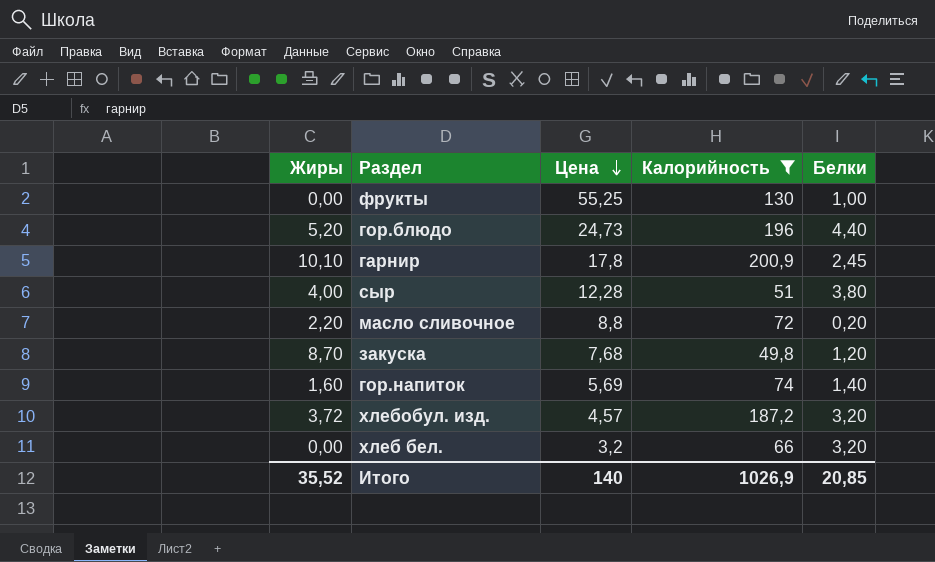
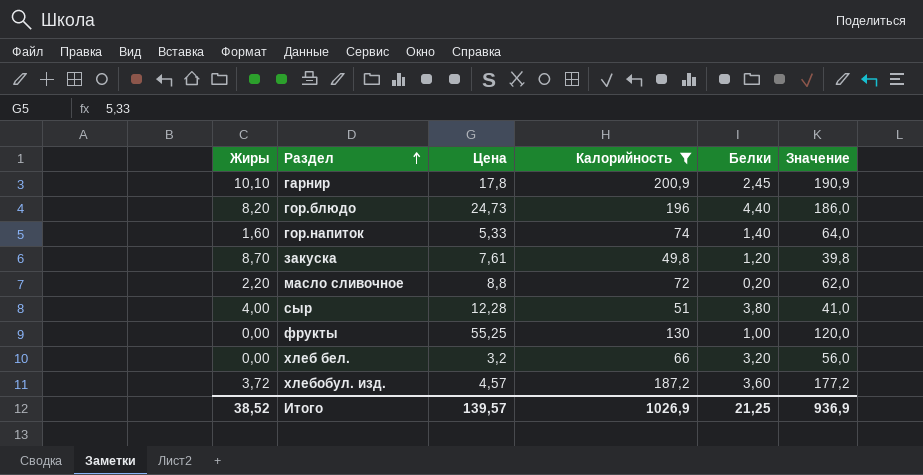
row order: Цена descending -> Раздел ascending
column Значение | formula: none -> [Калорийность] - 10
гор.блюдо | Жиры: 5,20 -> 8,20
гор.напиток | Цена: 5,69 -> 5,33
закуска | Цена: 7,68 -> 7,61
хлебобул. изд. | Белки: 3,20 -> 3,60
Итого | Жиры: 35,52 -> 38,52
Итого | Цена: 140 -> 139,57
Итого | Белки: 20,85 -> 21,25

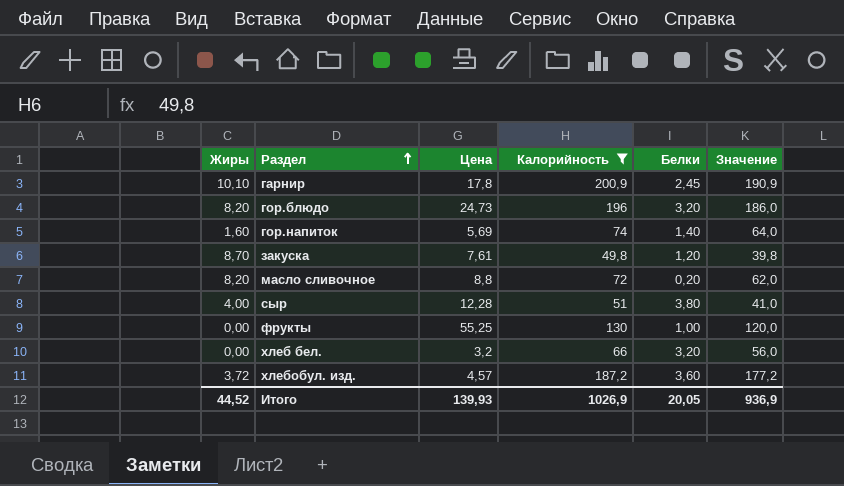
гор.блюдо | Белки: 4,40 -> 3,20
гор.напиток | Цена: 5,33 -> 5,69
масло сливочное | Жиры: 2,20 -> 8,20
Итого | Жиры: 38,52 -> 44,52
Итого | Цена: 139,57 -> 139,93
Итого | Белки: 21,25 -> 20,05

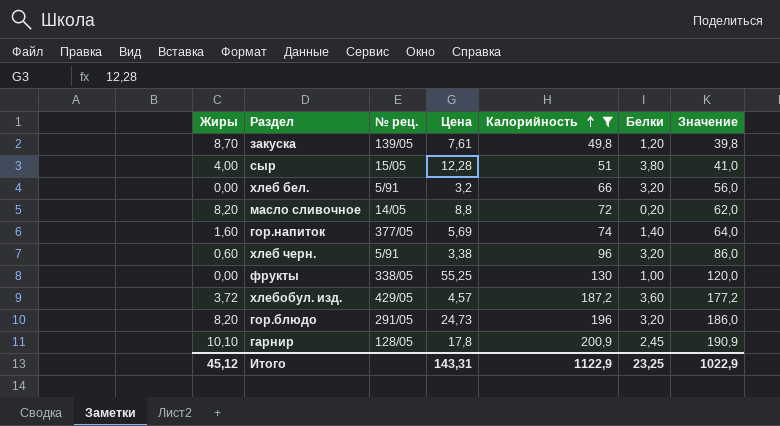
row order: Раздел ascending -> Калорийность ascending
column № рец. | position: none -> 3
row хлеб черн.: none -> 0,60 | 5/91 | 3,38 | 96 | 3,20 | 86,0
Итого | Жиры: 44,52 -> 45,12
Итого | Цена: 139,93 -> 143,31
Итого | Калорийность: 1026,9 -> 1122,9
Итого | Белки: 20,05 -> 23,25
Итого | Значение: 936,9 -> 1022,9

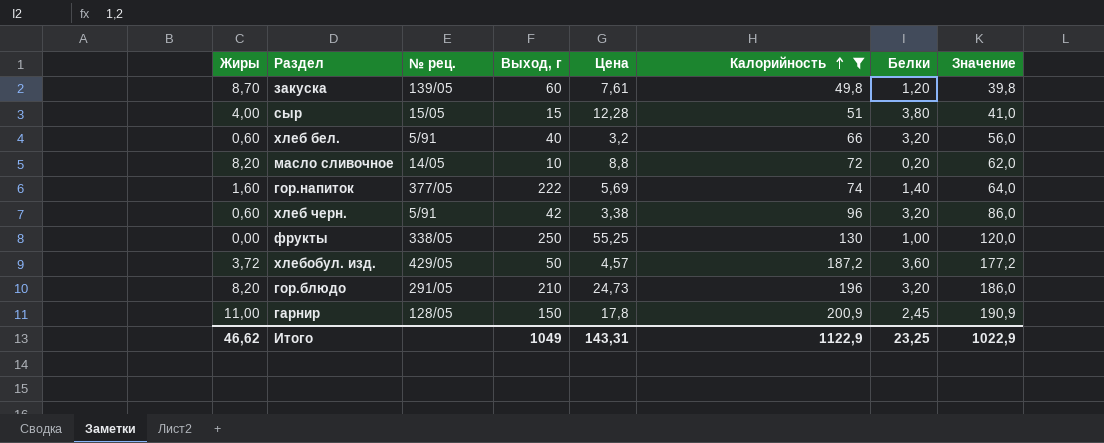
column Выход, г | position: none -> 4
хлеб бел. | Жиры: 0,00 -> 0,60
гарнир | Жиры: 10,10 -> 11,00
Итого | Жиры: 45,12 -> 46,62

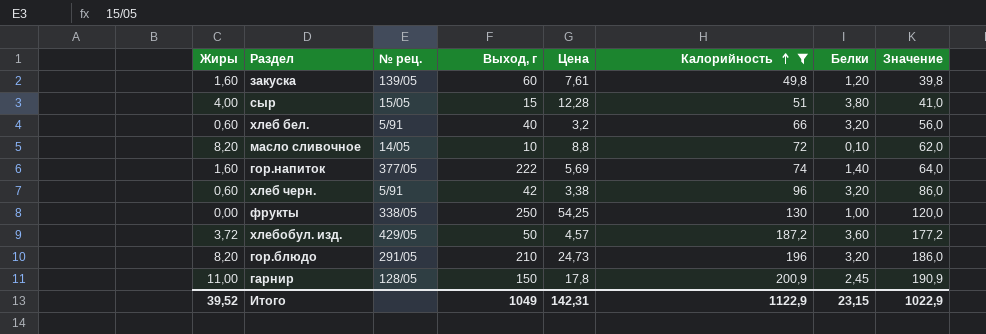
закуска | Жиры: 8,70 -> 1,60
масло сливочное | Белки: 0,20 -> 0,10
фрукты | Цена: 55,25 -> 54,25
Итого | Жиры: 46,62 -> 39,52
Итого | Цена: 143,31 -> 142,31
Итого | Белки: 23,25 -> 23,15

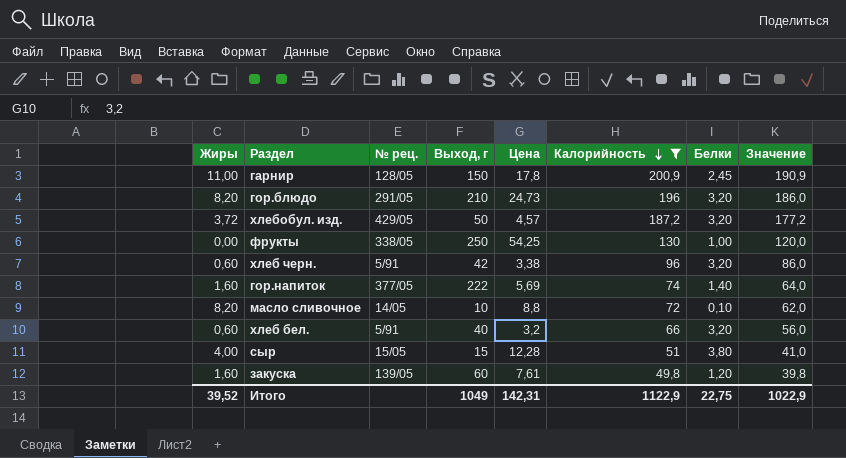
row order: Калорийность ascending -> Калорийность descending
хлебобул. изд. | Белки: 3,60 -> 3,20
Итого | Белки: 23,15 -> 22,75

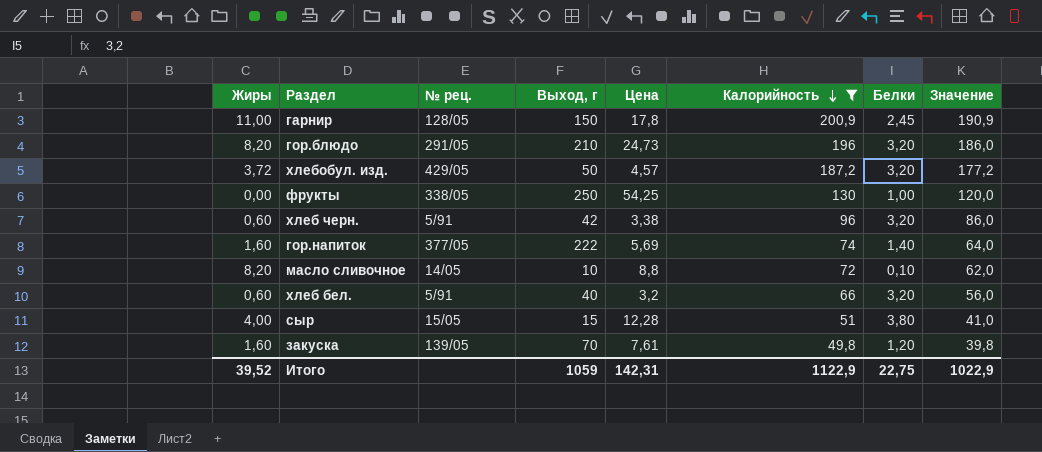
закуска | Выход, г: 60 -> 70
Итого | Выход, г: 1049 -> 1059

